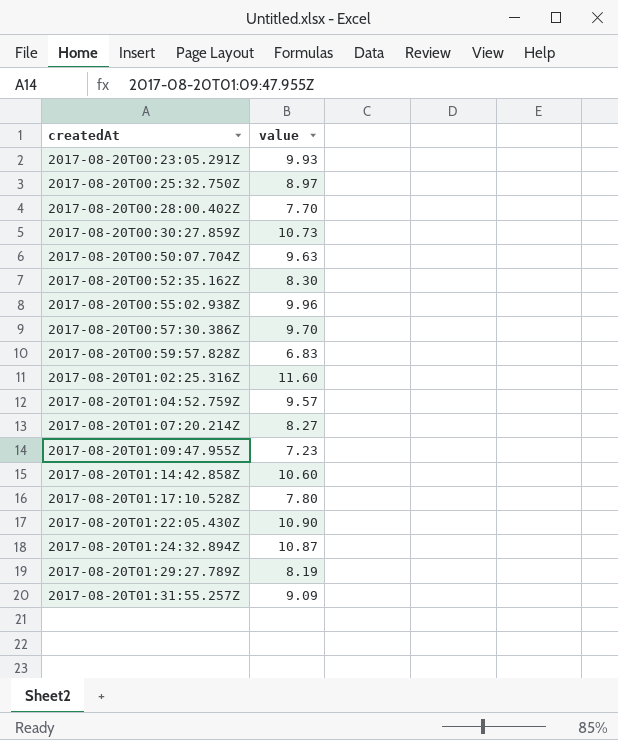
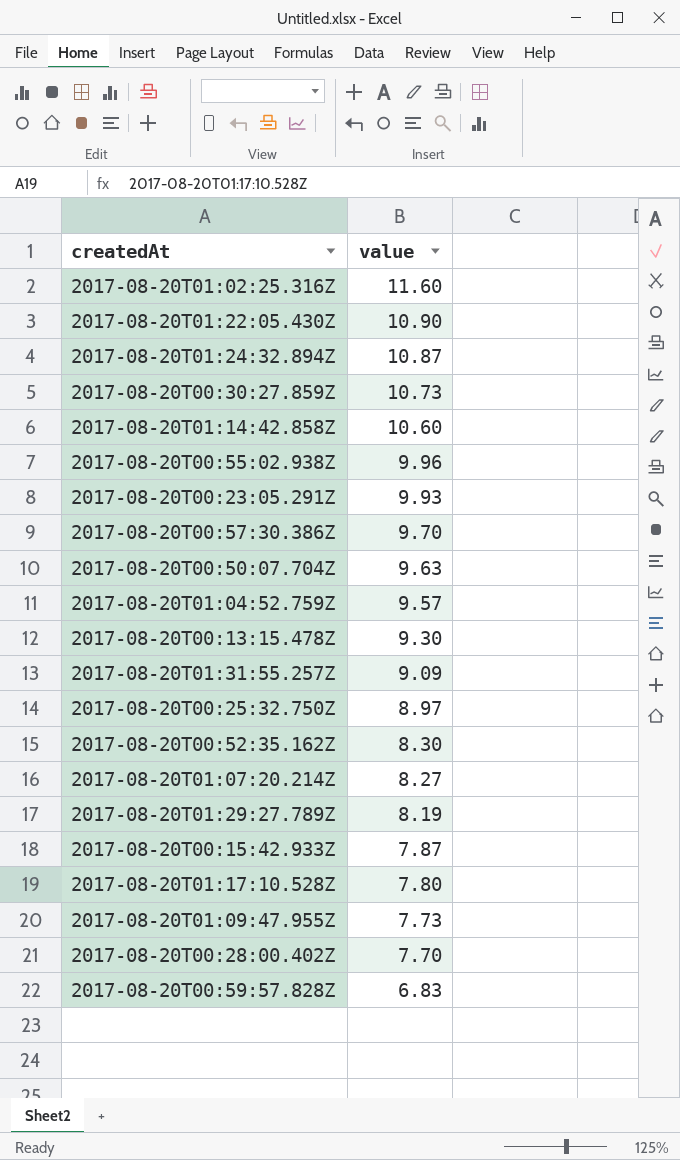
row order: createdAt ascending -> value descending
row 2017-08-20T00:13:15.478Z: none -> 9.30
row 2017-08-20T00:15:42.933Z: none -> 7.87
2017-08-20T01:09:47.955Z | value: 7.23 -> 7.73

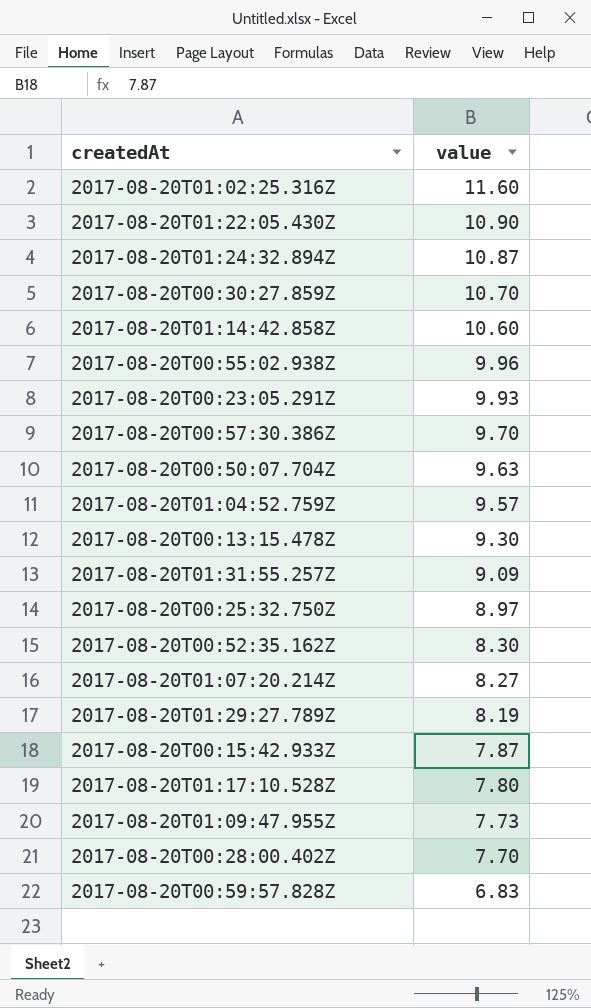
2017-08-20T00:30:27.859Z | value: 10.73 -> 10.70

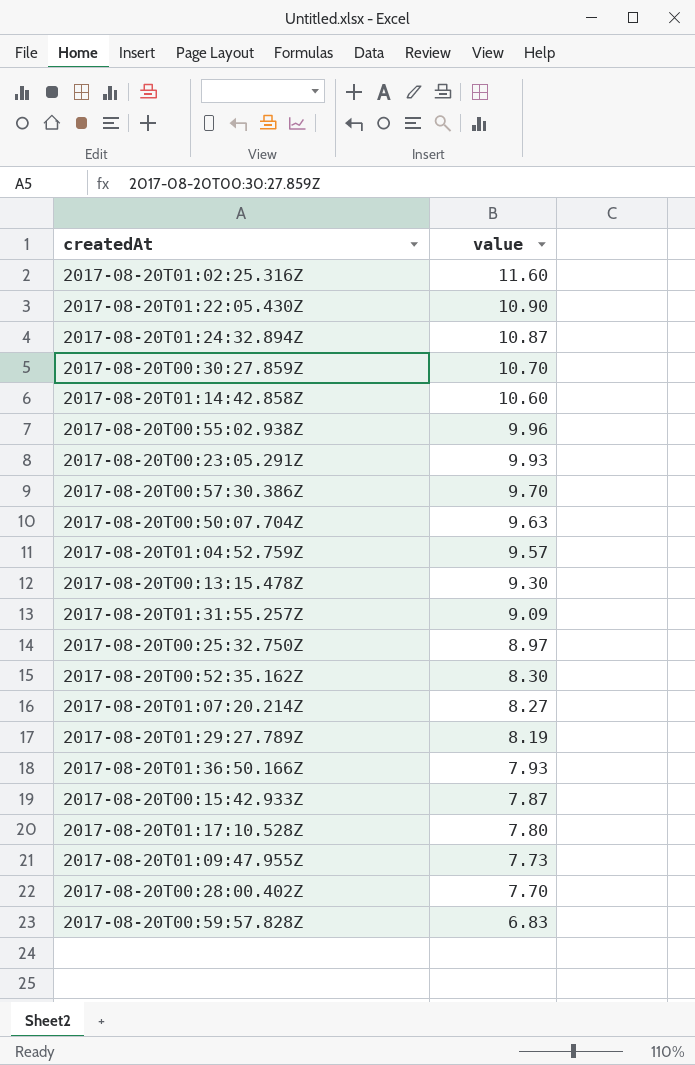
row 2017-08-20T01:36:50.166Z: none -> 7.93

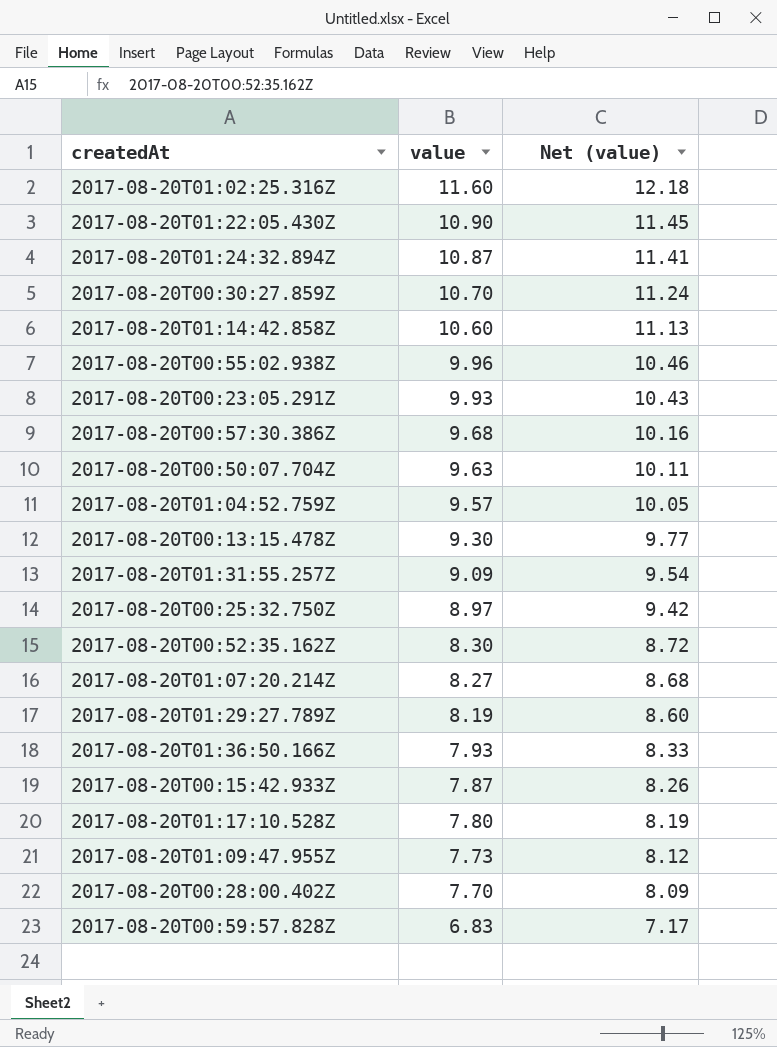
column Net (value) | formula: none -> [value] * 1.05
2017-08-20T00:57:30.386Z | value: 9.70 -> 9.68

